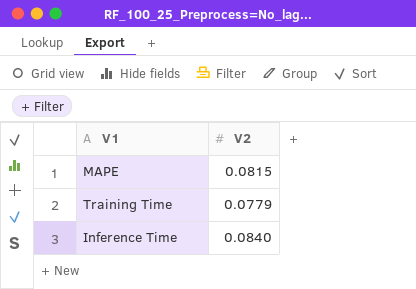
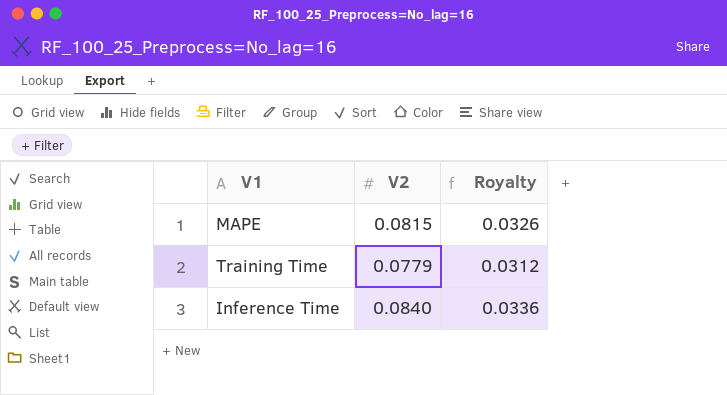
column Royalty | formula: none -> [V2] * 0.4

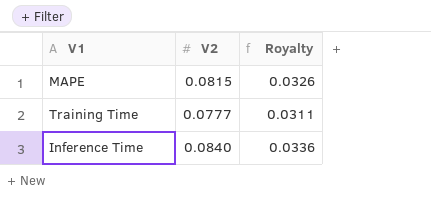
Training Time | V2: 0.0779 -> 0.0777
Training Time | Royalty: 0.0312 -> 0.0311

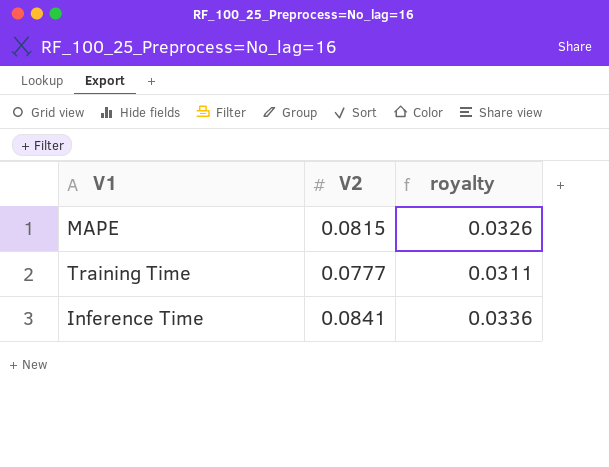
column name: Royalty -> royalty
Inference Time | V2: 0.0840 -> 0.0841

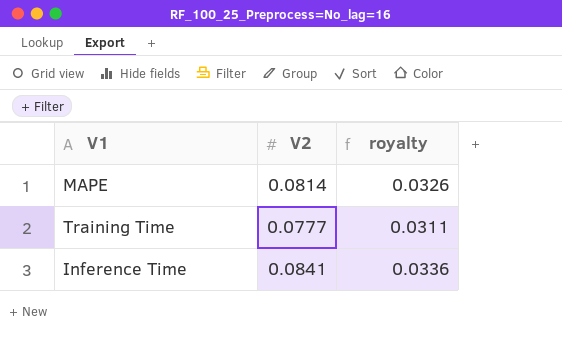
MAPE | V2: 0.0815 -> 0.0814

